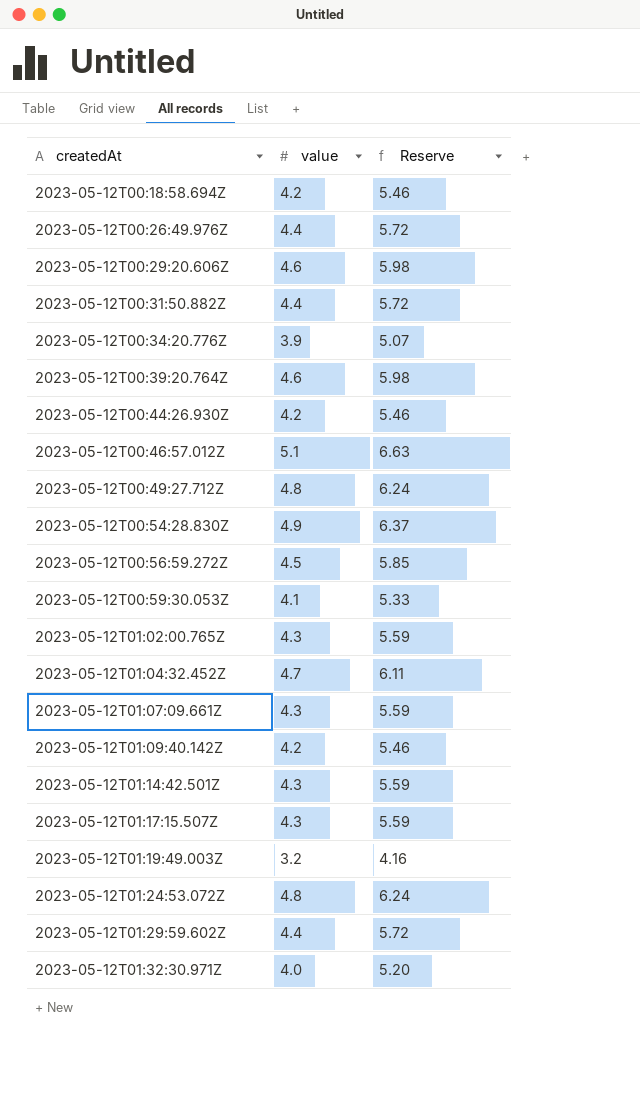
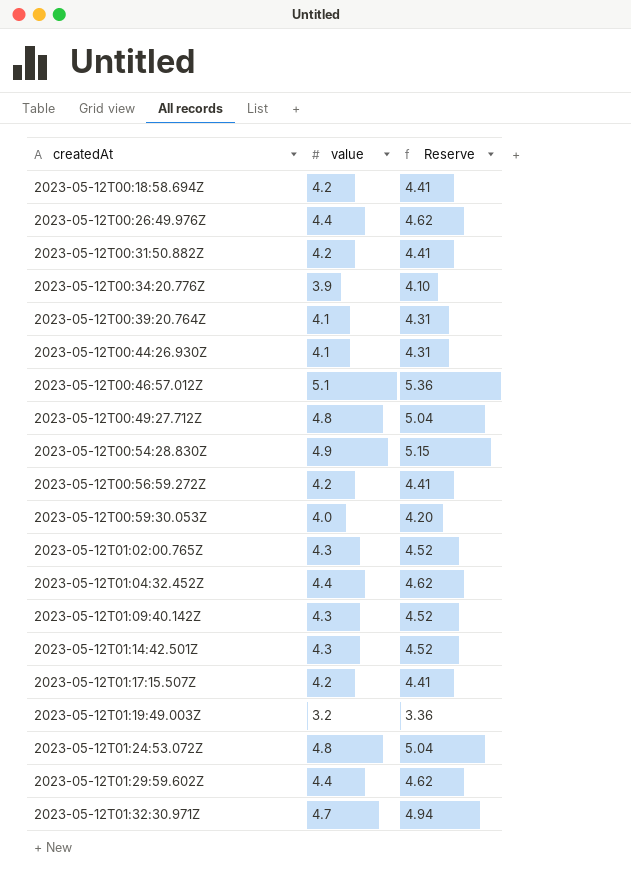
column Reserve | formula: [value] * 1.3 -> [value] * 1.05
row 2023-05-12T00:29:20.606Z: 4.6 | 5.98 -> none
row 2023-05-12T01:07:09.661Z: 4.3 | 5.59 -> none
2023-05-12T00:31:50.882Z | value: 4.4 -> 4.2
2023-05-12T00:39:20.764Z | value: 4.6 -> 4.1
2023-05-12T00:44:26.930Z | value: 4.2 -> 4.1
2023-05-12T00:56:59.272Z | value: 4.5 -> 4.2
2023-05-12T00:59:30.053Z | value: 4.1 -> 4.0
2023-05-12T01:04:32.452Z | value: 4.7 -> 4.4
2023-05-12T01:09:40.142Z | value: 4.2 -> 4.3
2023-05-12T01:17:15.507Z | value: 4.3 -> 4.2
2023-05-12T01:32:30.971Z | value: 4.0 -> 4.7

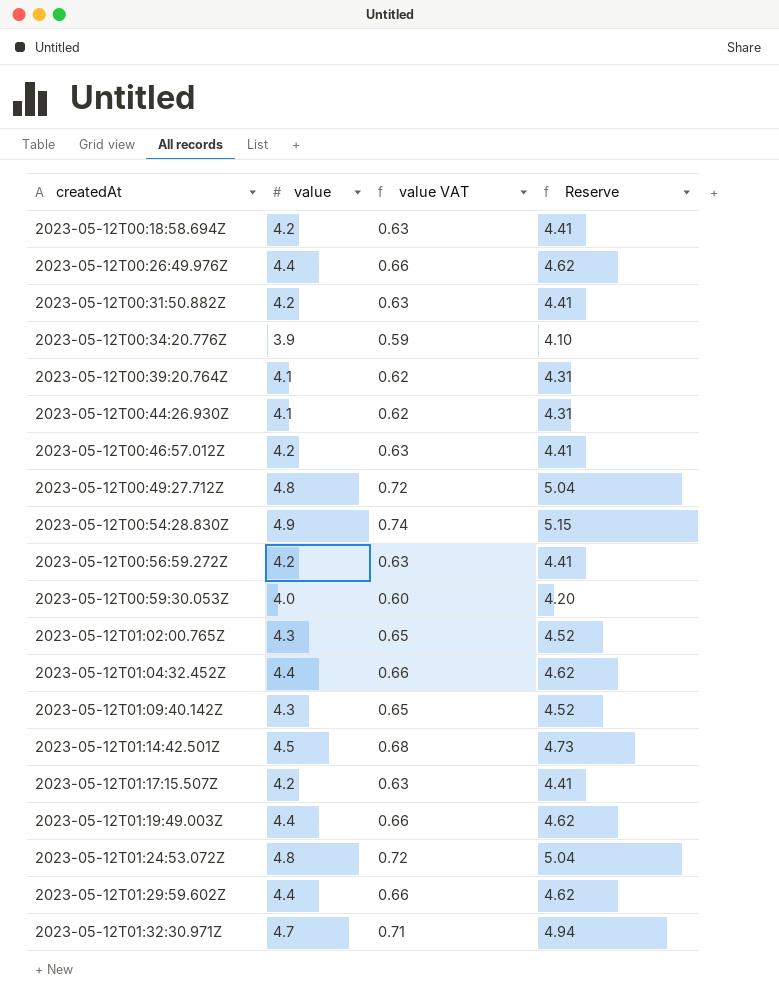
column value VAT | formula: none -> [value] * 0.15
2023-05-12T00:46:57.012Z | value: 5.1 -> 4.2
2023-05-12T00:46:57.012Z | Reserve: 5.36 -> 4.41
2023-05-12T01:14:42.501Z | value: 4.3 -> 4.5
2023-05-12T01:14:42.501Z | Reserve: 4.52 -> 4.73
2023-05-12T01:19:49.003Z | value: 3.2 -> 4.4
2023-05-12T01:19:49.003Z | Reserve: 3.36 -> 4.62

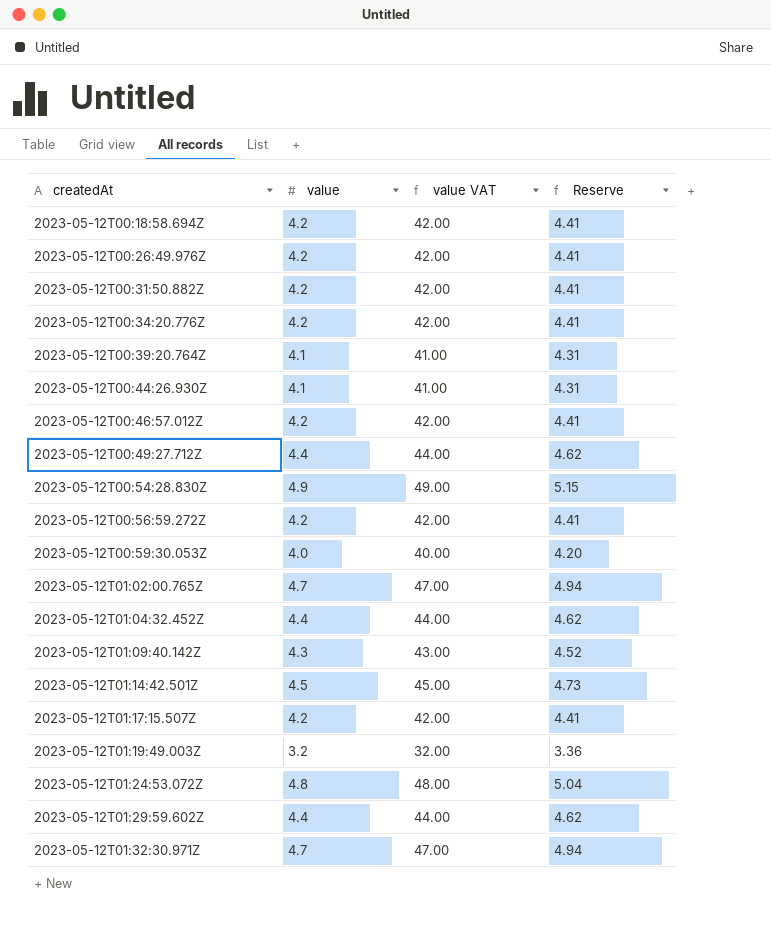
column value VAT | formula: [value] * 0.15 -> [value] * 10
2023-05-12T00:26:49.976Z | value: 4.4 -> 4.2
2023-05-12T00:26:49.976Z | Reserve: 4.62 -> 4.41
2023-05-12T00:34:20.776Z | value: 3.9 -> 4.2
2023-05-12T00:34:20.776Z | Reserve: 4.10 -> 4.41
2023-05-12T00:49:27.712Z | value: 4.8 -> 4.4
2023-05-12T00:49:27.712Z | Reserve: 5.04 -> 4.62
2023-05-12T01:02:00.765Z | value: 4.3 -> 4.7
2023-05-12T01:02:00.765Z | Reserve: 4.52 -> 4.94
2023-05-12T01:19:49.003Z | value: 4.4 -> 3.2
2023-05-12T01:19:49.003Z | Reserve: 4.62 -> 3.36

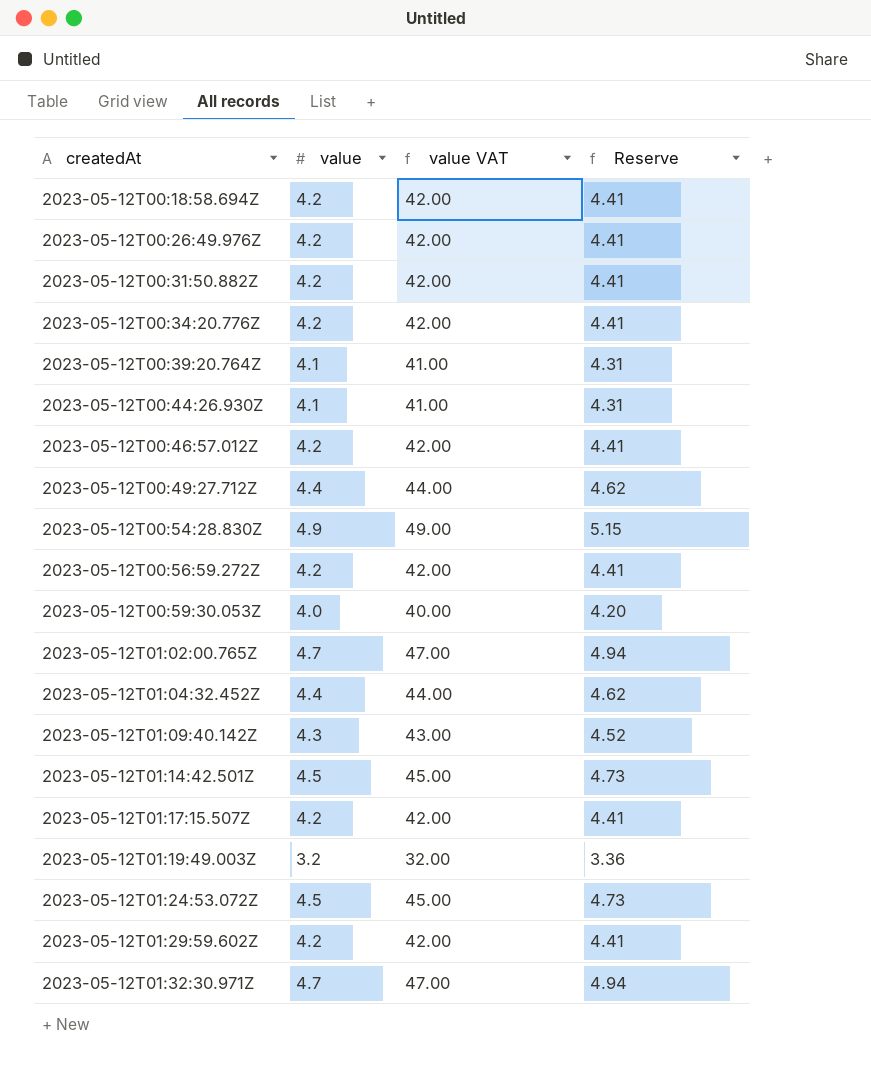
2023-05-12T01:24:53.072Z | value: 4.8 -> 4.5
2023-05-12T01:24:53.072Z | value VAT: 48.00 -> 45.00
2023-05-12T01:24:53.072Z | Reserve: 5.04 -> 4.73
2023-05-12T01:29:59.602Z | value: 4.4 -> 4.2
2023-05-12T01:29:59.602Z | value VAT: 44.00 -> 42.00
2023-05-12T01:29:59.602Z | Reserve: 4.62 -> 4.41

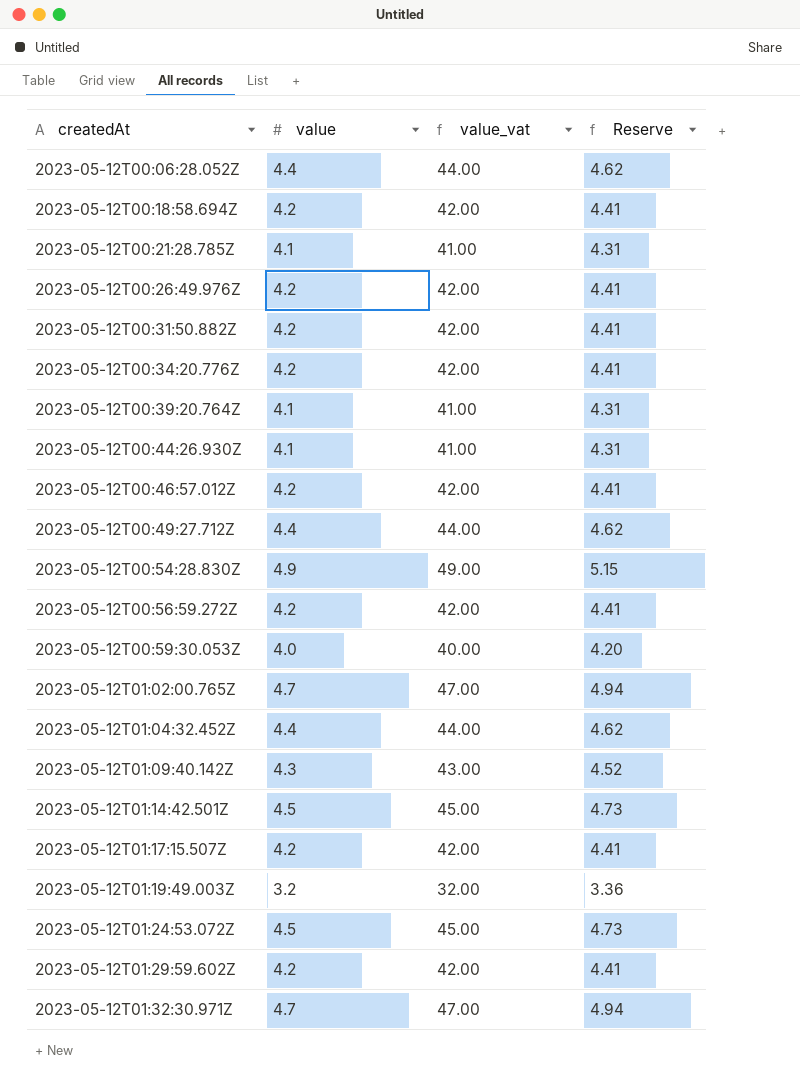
column name: value VAT -> value_vat
row 2023-05-12T00:06:28.052Z: none -> 4.4 | 44.00 | 4.62
row 2023-05-12T00:21:28.785Z: none -> 4.1 | 41.00 | 4.31

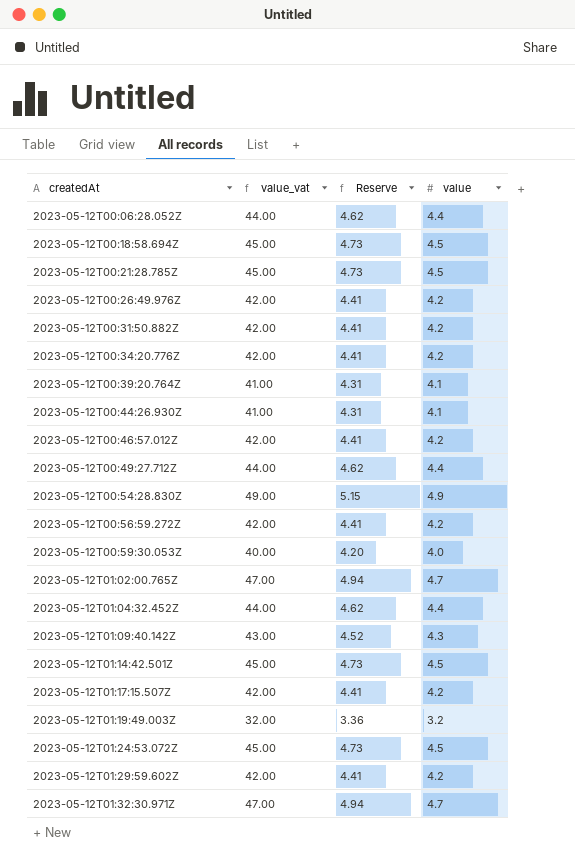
column value | position: 2 -> 4
2023-05-12T00:18:58.694Z | value_vat: 42.00 -> 45.00
2023-05-12T00:18:58.694Z | Reserve: 4.41 -> 4.73
2023-05-12T00:18:58.694Z | value: 4.2 -> 4.5
2023-05-12T00:21:28.785Z | value_vat: 41.00 -> 45.00
2023-05-12T00:21:28.785Z | Reserve: 4.31 -> 4.73
2023-05-12T00:21:28.785Z | value: 4.1 -> 4.5

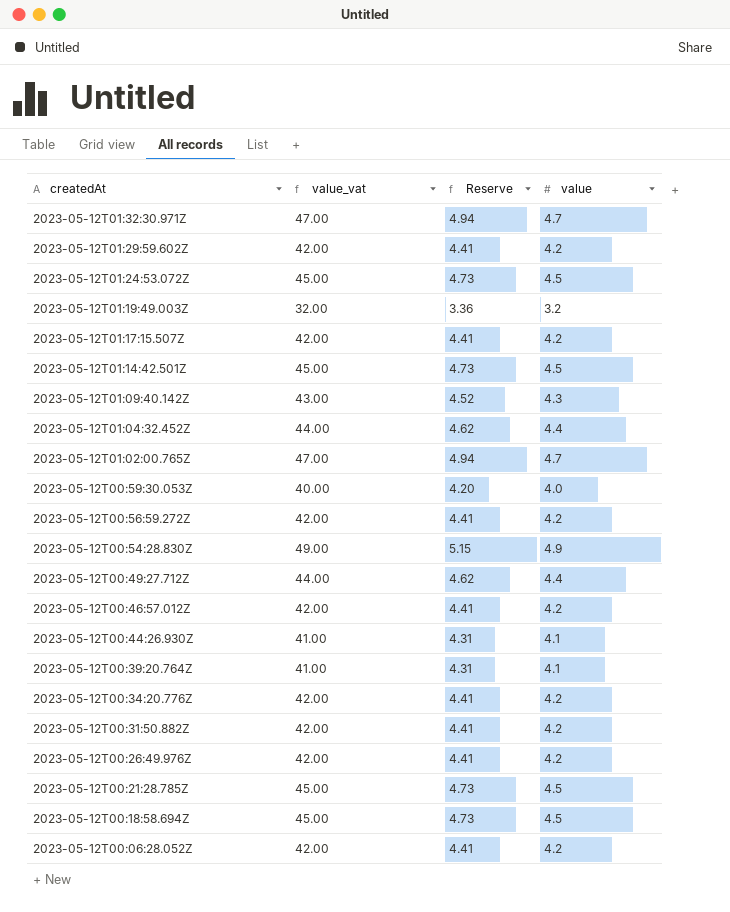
row order: createdAt ascending -> createdAt descending
2023-05-12T00:06:28.052Z | value_vat: 44.00 -> 42.00
2023-05-12T00:06:28.052Z | Reserve: 4.62 -> 4.41
2023-05-12T00:06:28.052Z | value: 4.4 -> 4.2

